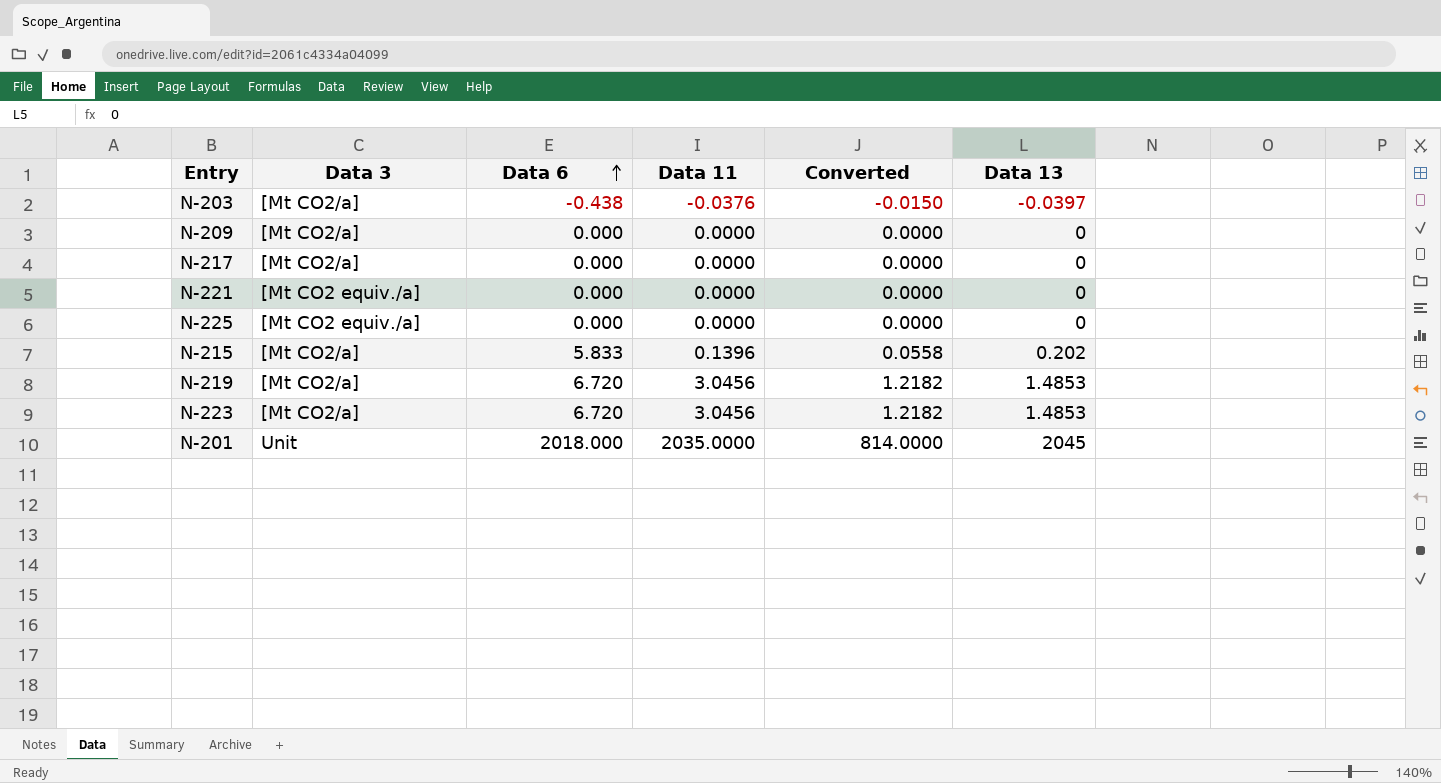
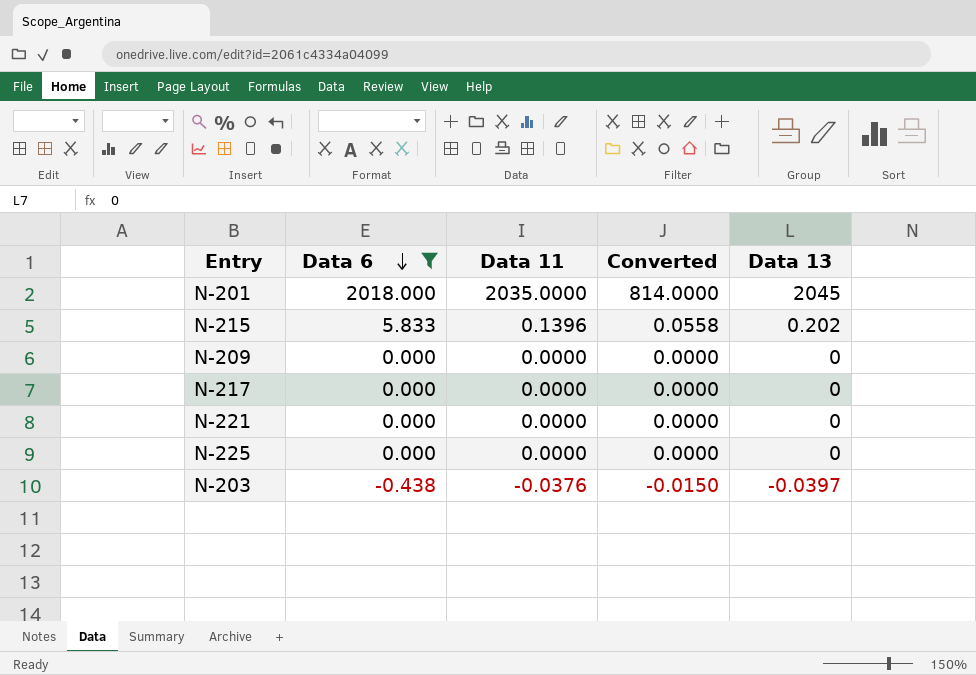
filter: none -> Data 6 != 6.720
row order: Data 6 ascending -> Data 6 descending
column Data 3 | position: 2 -> none

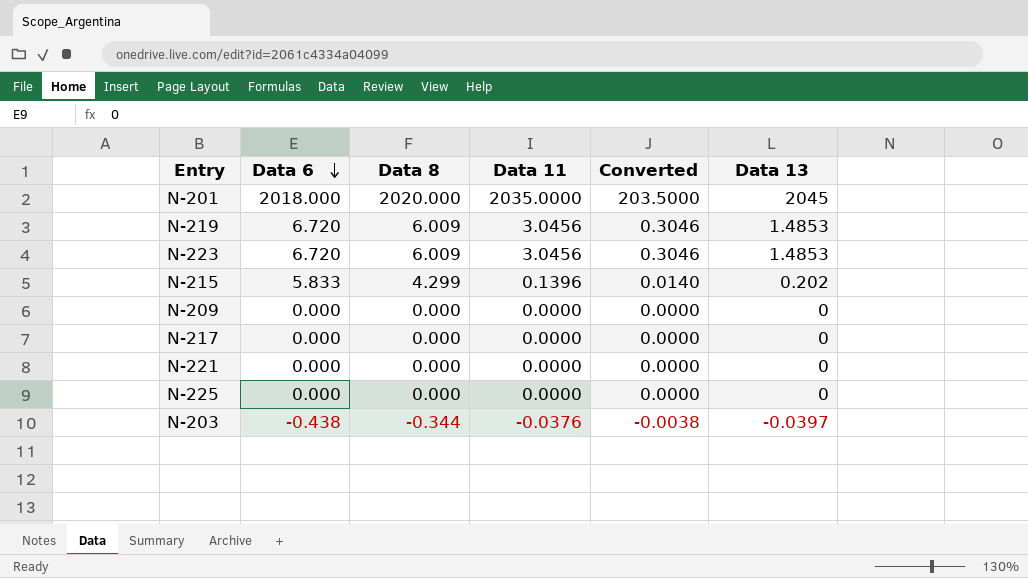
filter: Data 6 != 6.720 -> none
column Data 8 | position: none -> 3
column Converted | formula: [Data 11] * 0.4 -> [Data 11] * 0.1

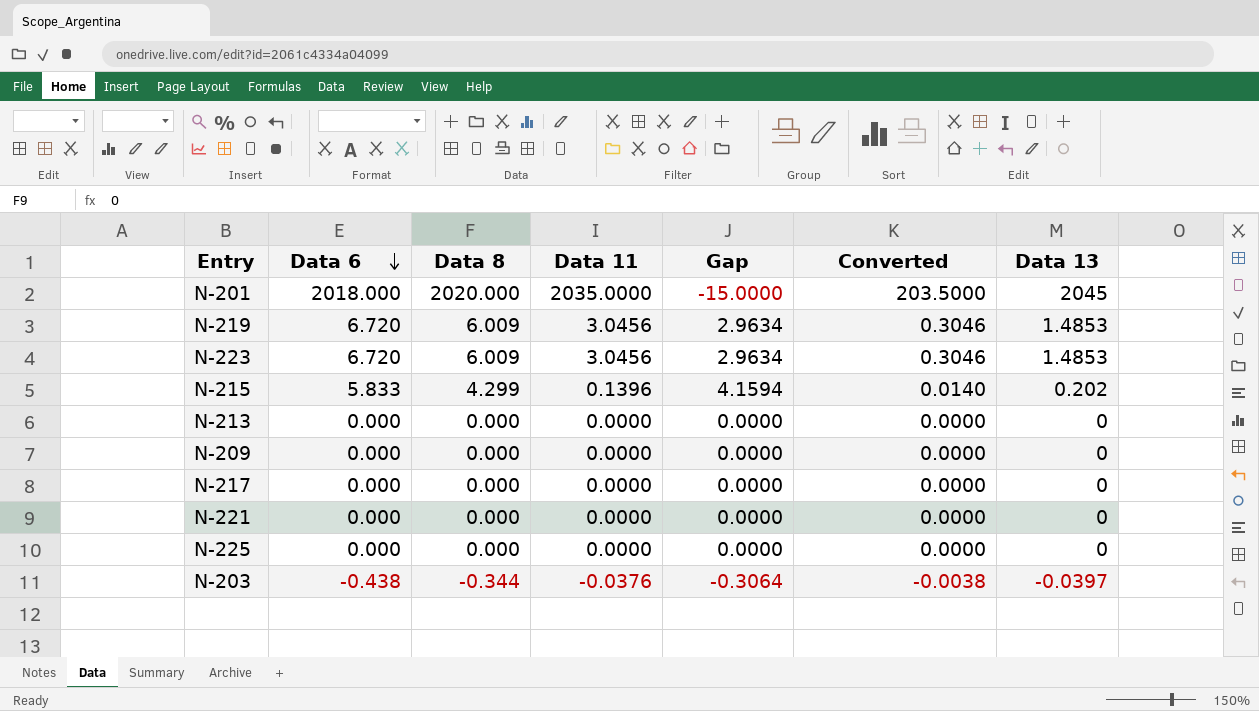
column Gap | formula: none -> [Data 8] - [Data 11]
row N-213: none -> 0.000 | 0.000 | 0.0000 | 0.0000 | 0.0000 | 0

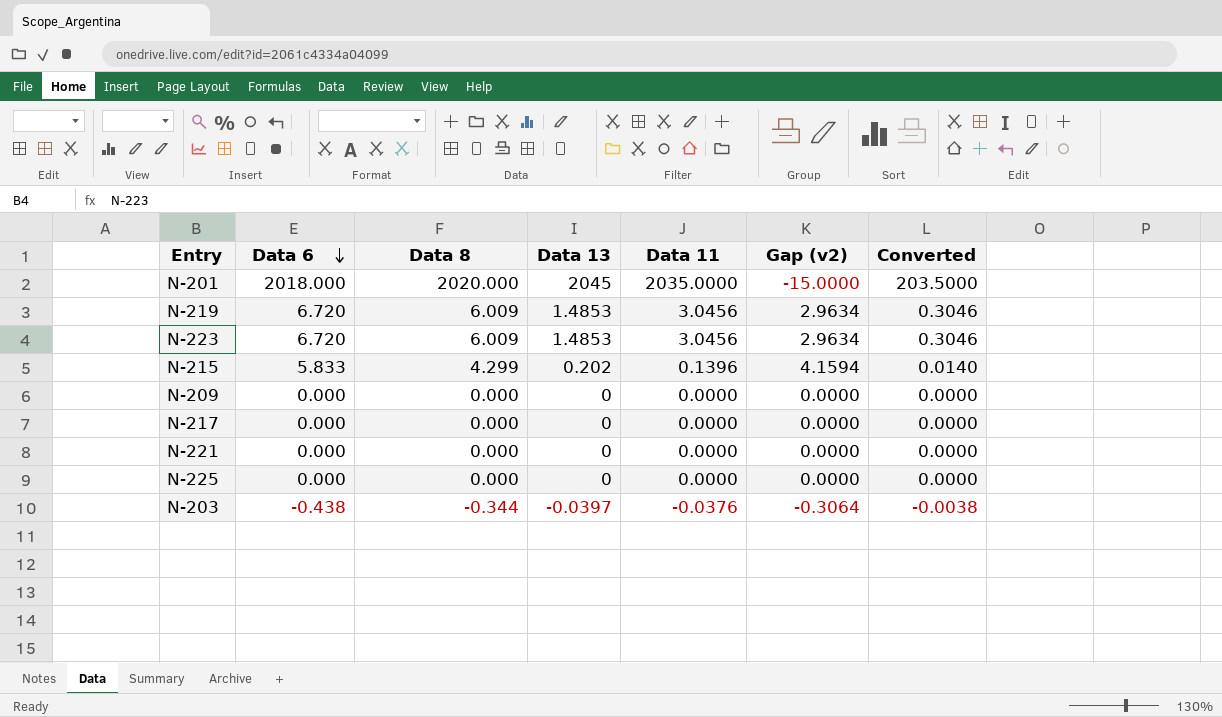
column Data 13 | position: 7 -> 4
column name: Gap -> Gap (v2)
row N-213: 0.000 | 0.000 | 0.0000 | 0.0000 | 0.0000 | 0 -> none

